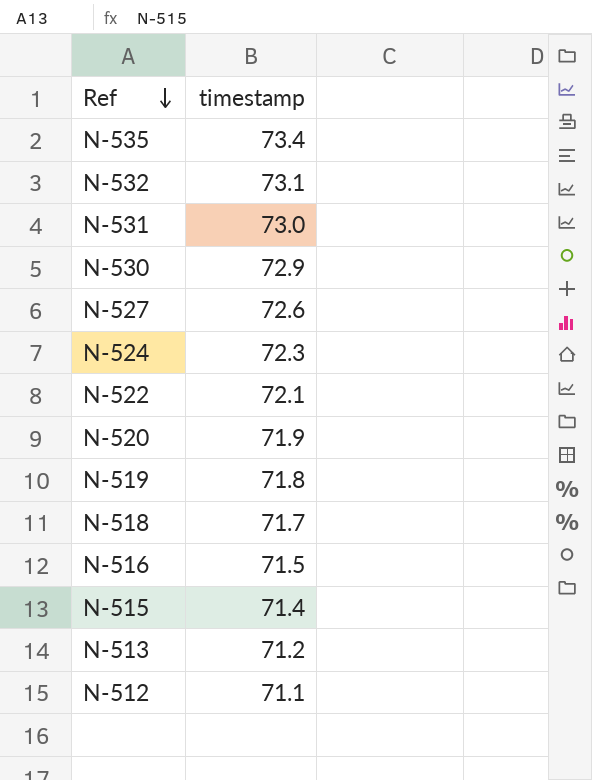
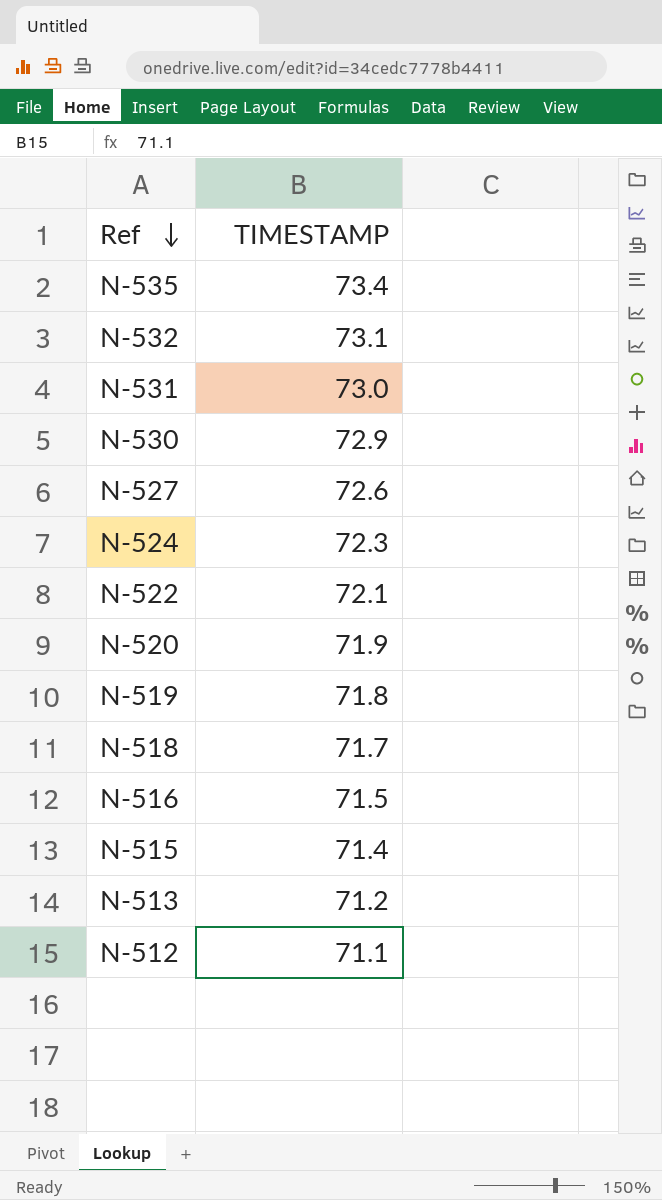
column name: timestamp -> TIMESTAMP

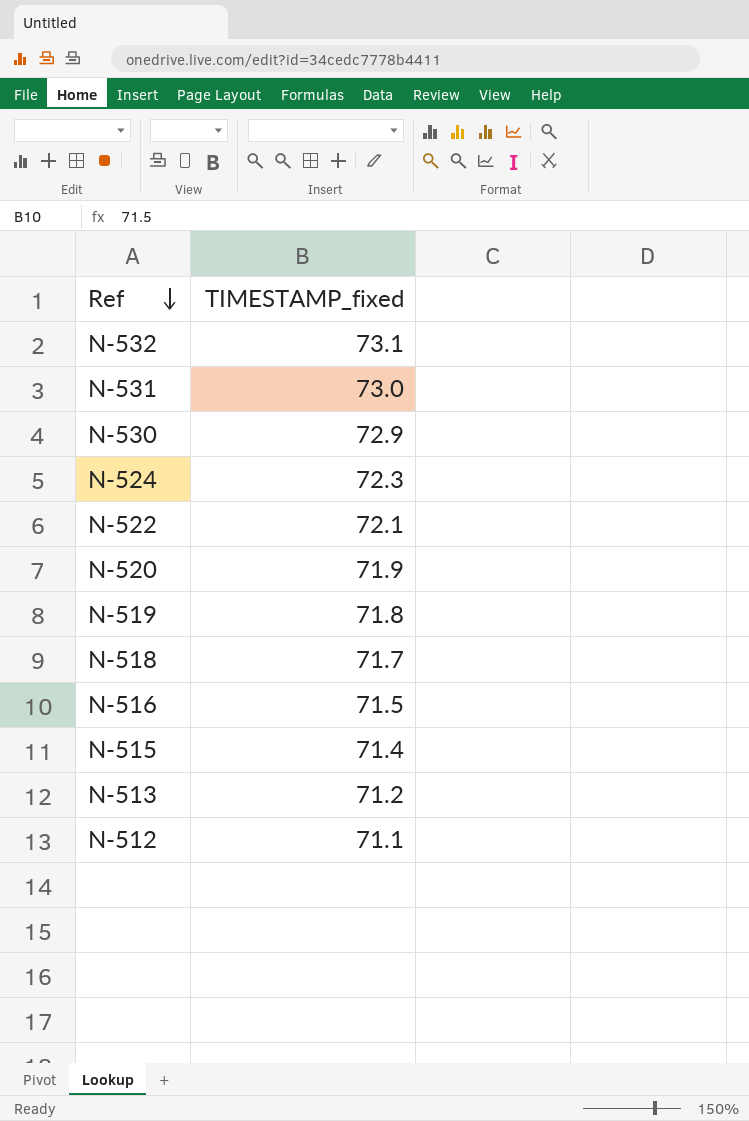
column name: TIMESTAMP -> TIMESTAMP_fixed
row N-535: 73.4 -> none
row N-527: 72.6 -> none

